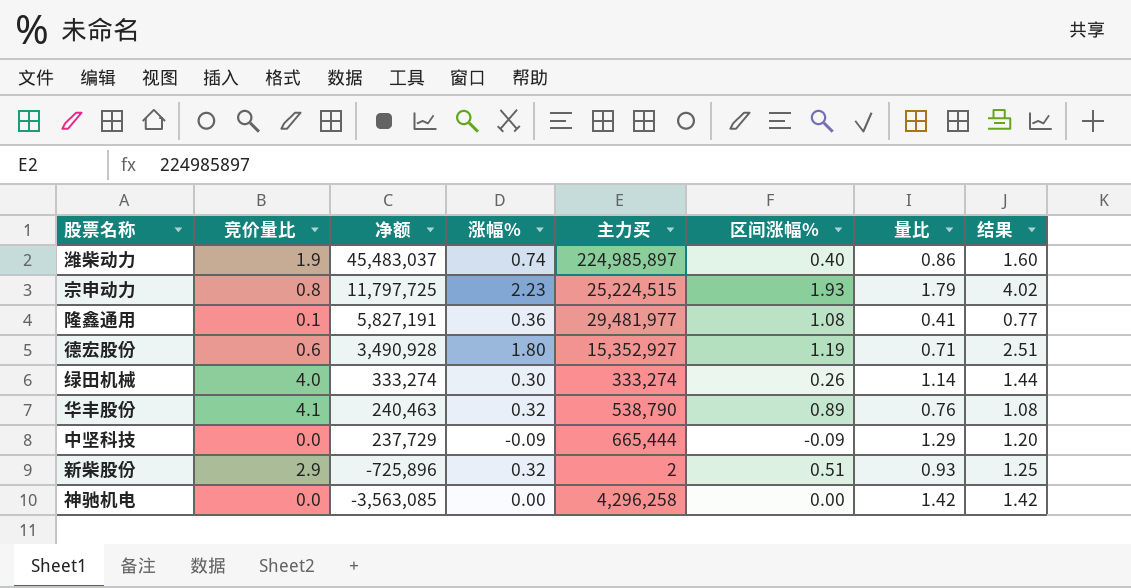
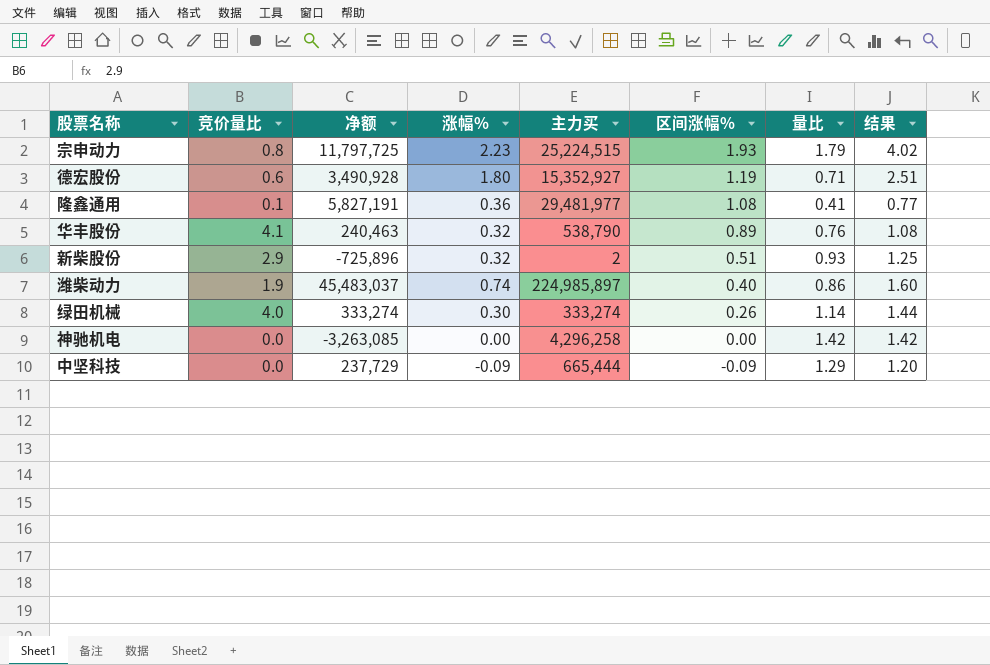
row order: 净额 descending -> 区间涨幅% descending
神驰机电 | 净额: -3,563,085 -> -3,263,085

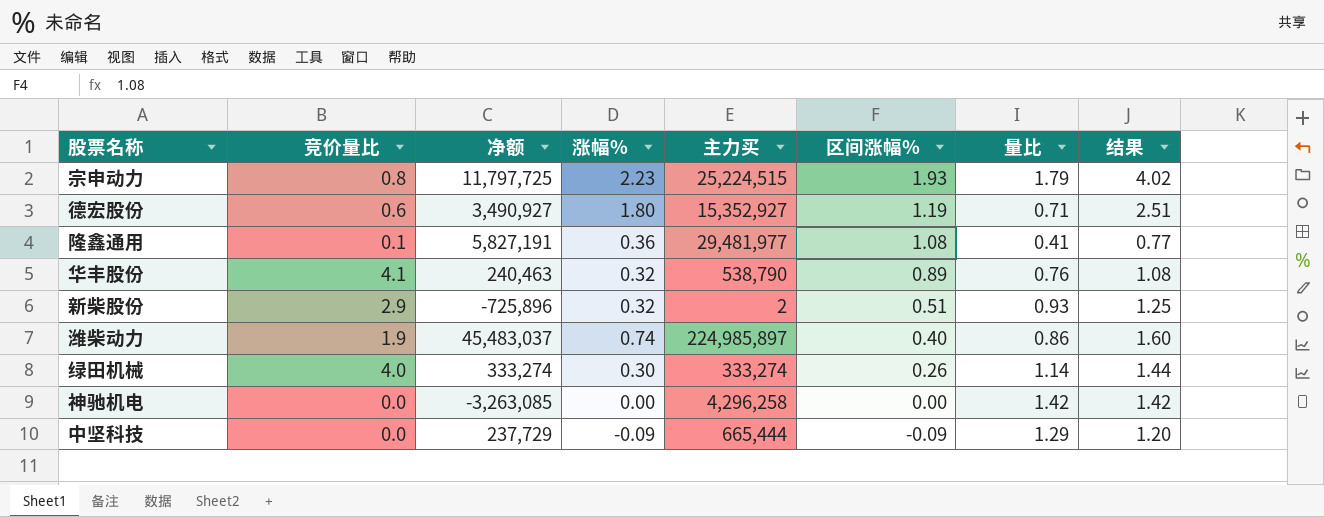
德宏股份 | 净额: 3,490,928 -> 3,490,927

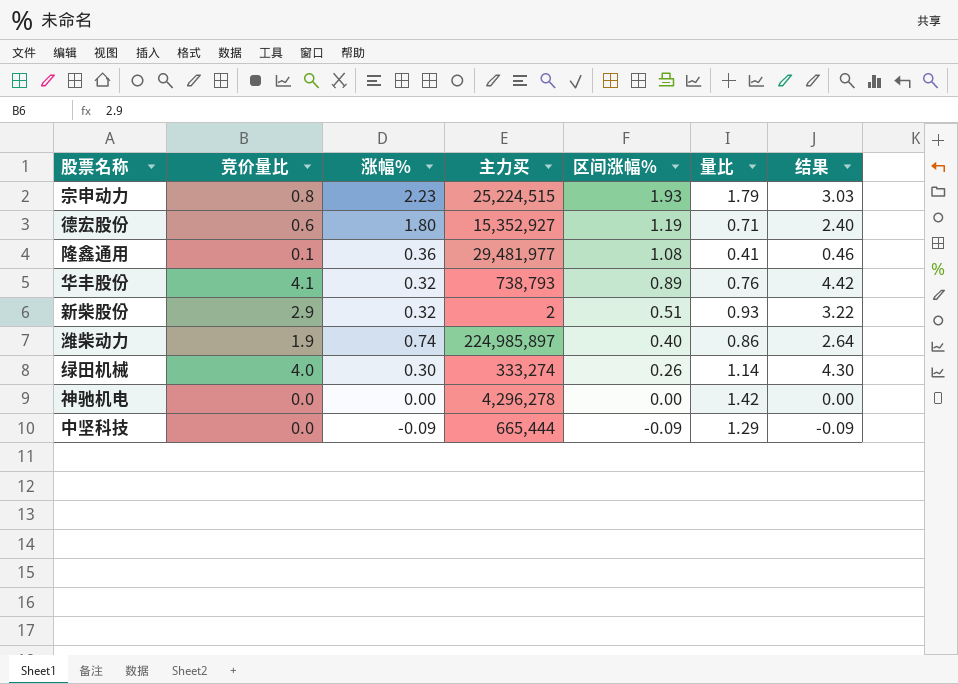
column 净额 | position: 3 -> none
column 结果 | formula: [涨幅%] + [量比] -> [竞价量比] + [涨幅%]
华丰股份 | 主力买: 538,790 -> 738,793
神驰机电 | 主力买: 4,296,258 -> 4,296,278

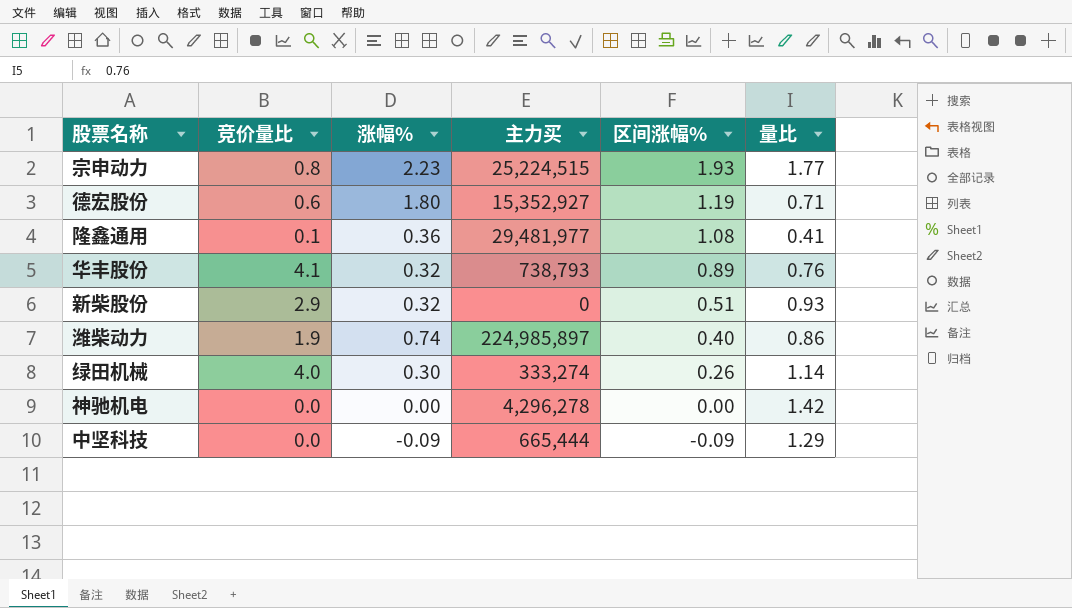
column 结果 | formula: [竞价量比] + [涨幅%] -> none
宗申动力 | 量比: 1.79 -> 1.77
新柴股份 | 主力买: 2 -> 0

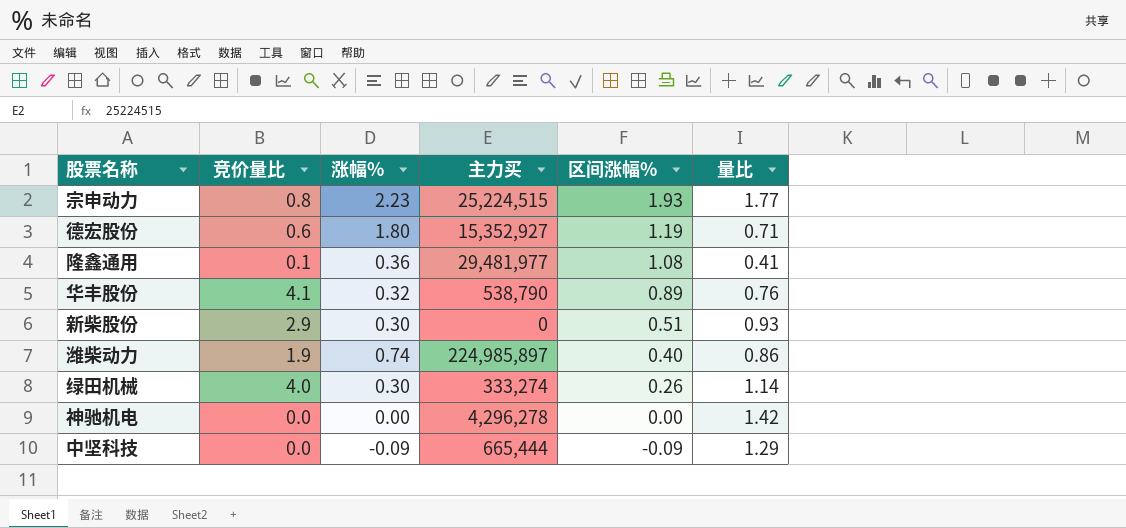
华丰股份 | 主力买: 738,793 -> 538,790
新柴股份 | 涨幅%: 0.32 -> 0.30

